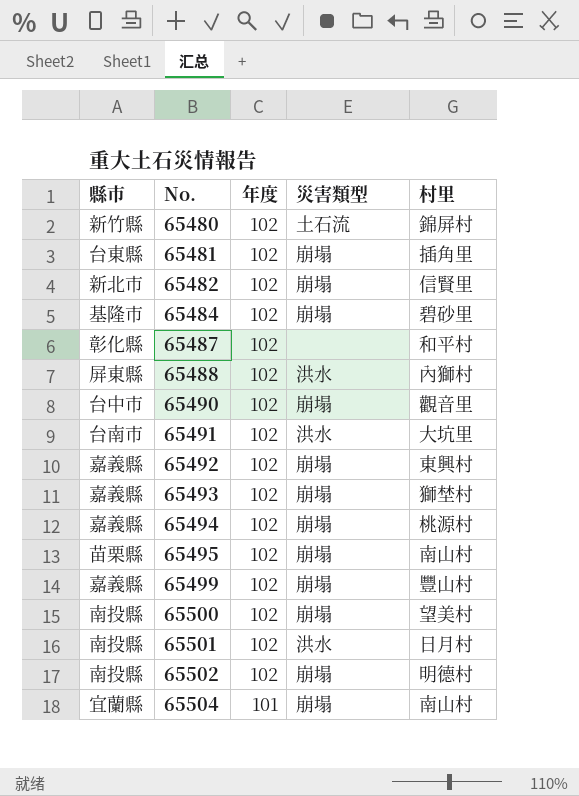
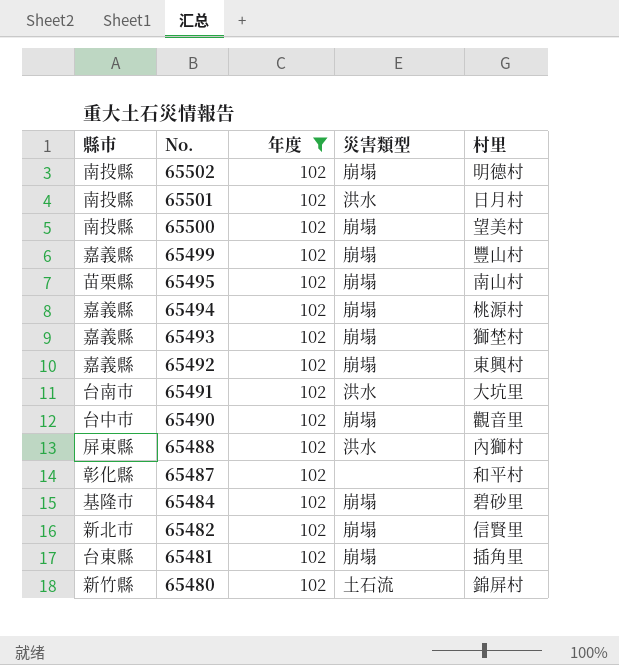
filter: none -> 年度 = 102
row order: No. ascending -> No. descending

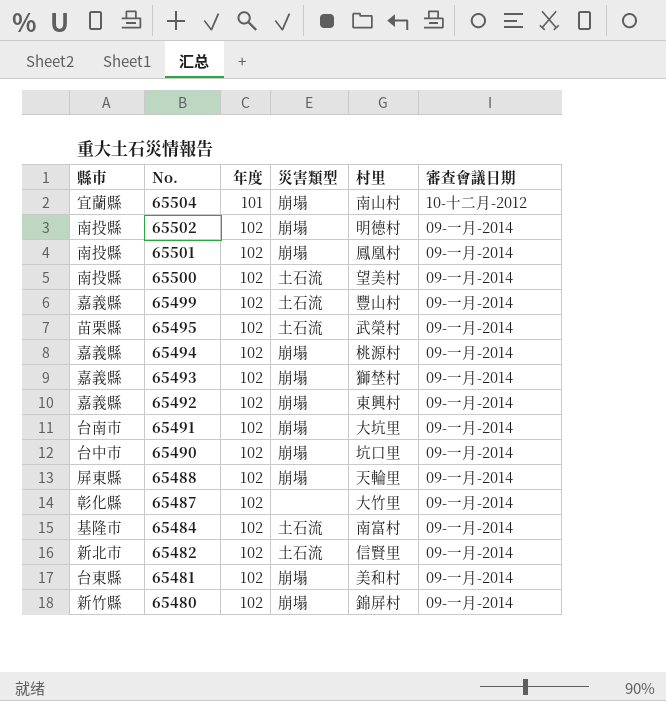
filter: 年度 = 102 -> none
column 審查會議日期 | position: none -> 6
65501 | 災害類型: 洪水 -> 崩塌
65501 | 村里: 日月村 -> 鳳凰村
65500 | 災害類型: 崩塌 -> 土石流
65499 | 災害類型: 崩塌 -> 土石流
65495 | 災害類型: 崩塌 -> 土石流
65495 | 村里: 南山村 -> 武榮村
65491 | 災害類型: 洪水 -> 崩塌
65490 | 村里: 觀音里 -> 坑口里
65488 | 災害類型: 洪水 -> 崩塌
65488 | 村里: 內獅村 -> 天輪里
65487 | 村里: 和平村 -> 大竹里
65484 | 災害類型: 崩塌 -> 土石流
65484 | 村里: 碧砂里 -> 南富村
65482 | 災害類型: 崩塌 -> 土石流
65481 | 村里: 插角里 -> 美和村
65480 | 災害類型: 土石流 -> 崩塌

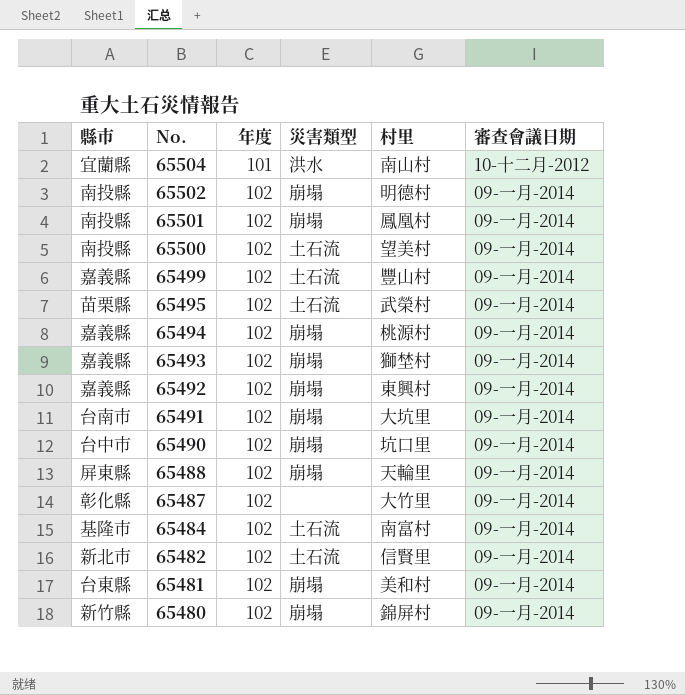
65504 | 災害類型: 崩塌 -> 洪水

